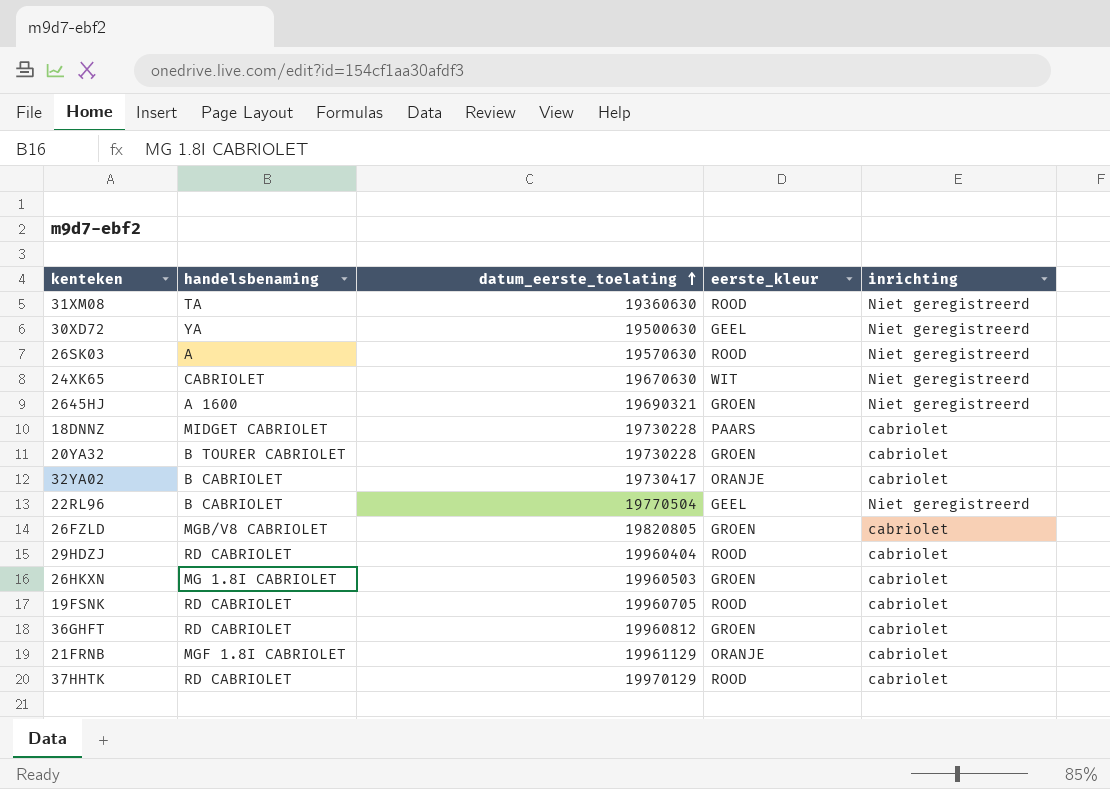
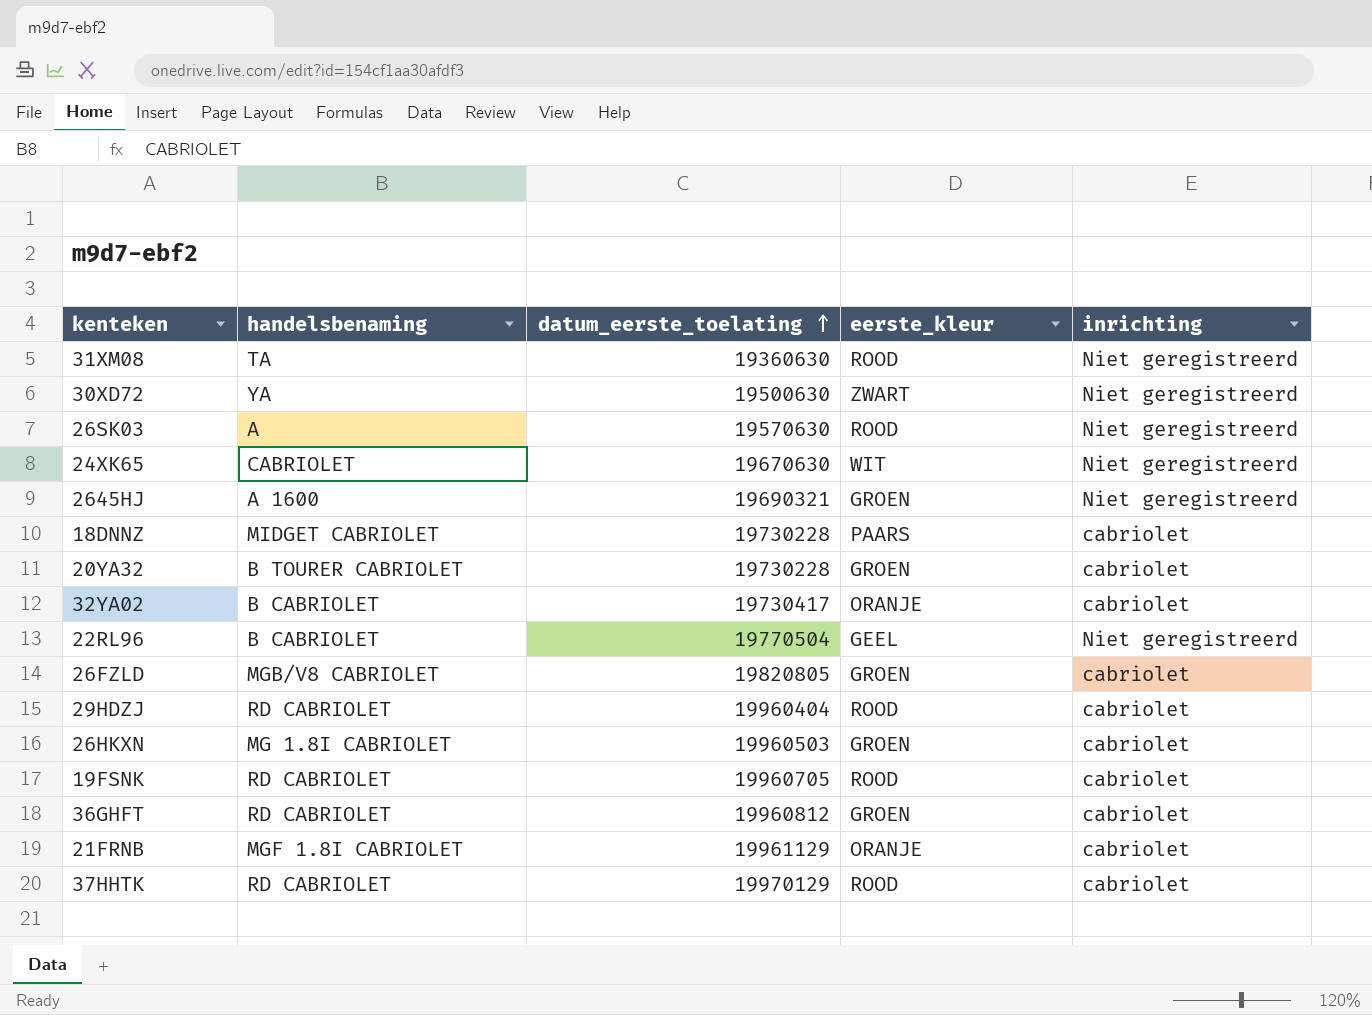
30XD72 | eerste_kleur: GEEL -> ZWART

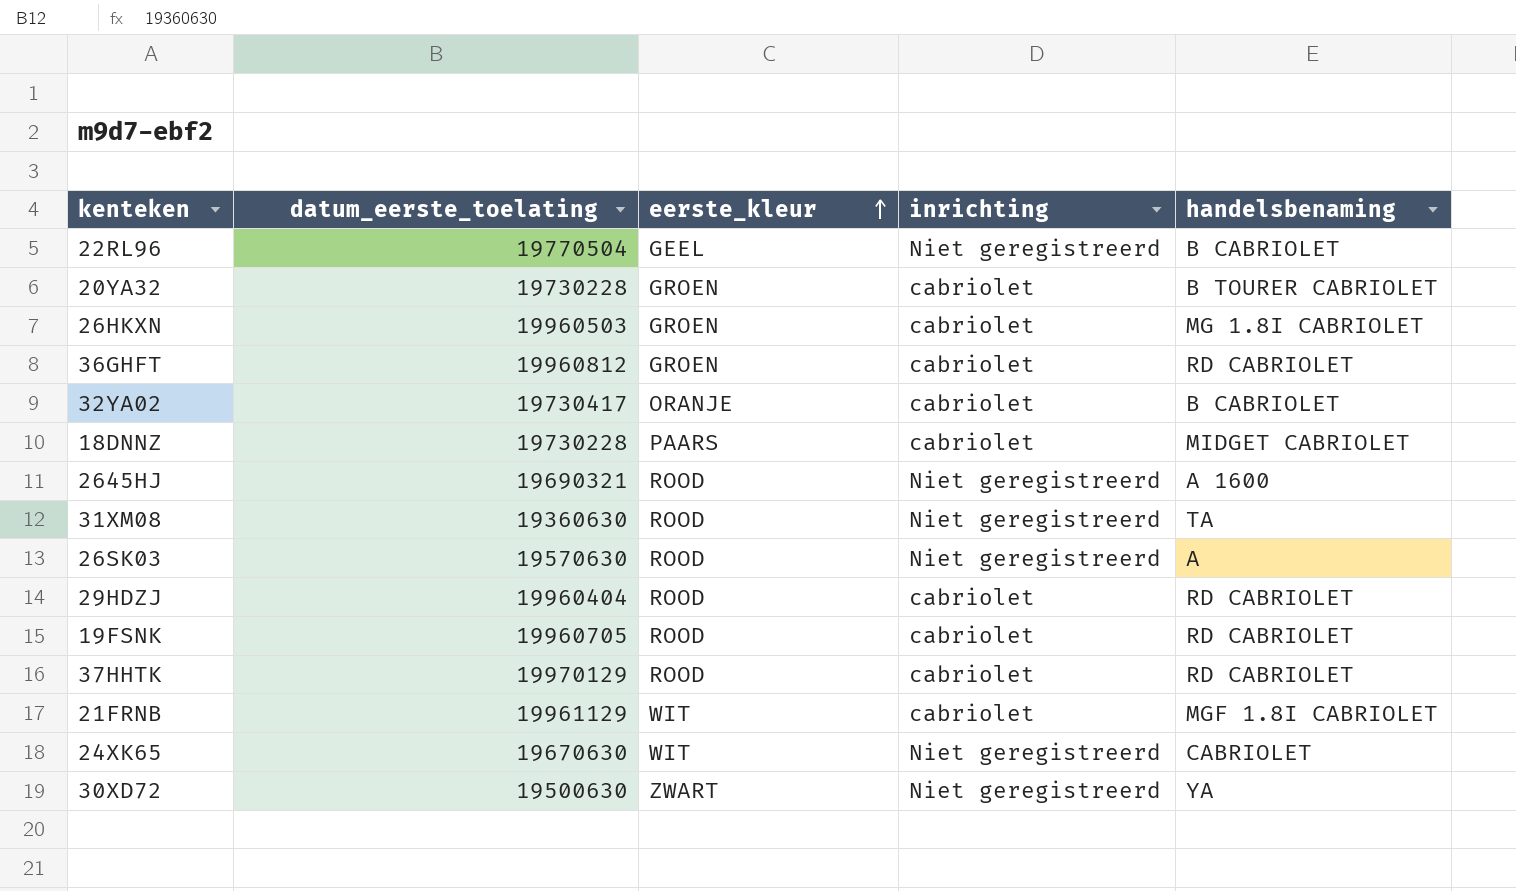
row order: datum_eerste_toelating ascending -> eerste_kleur ascending
column handelsbenaming | position: 2 -> 5
row 26FZLD: MGB/V8 CABRIOLET | 19820805 | GROEN | cabriolet -> none
2645HJ | eerste_kleur: GROEN -> ROOD
21FRNB | eerste_kleur: ORANJE -> WIT

